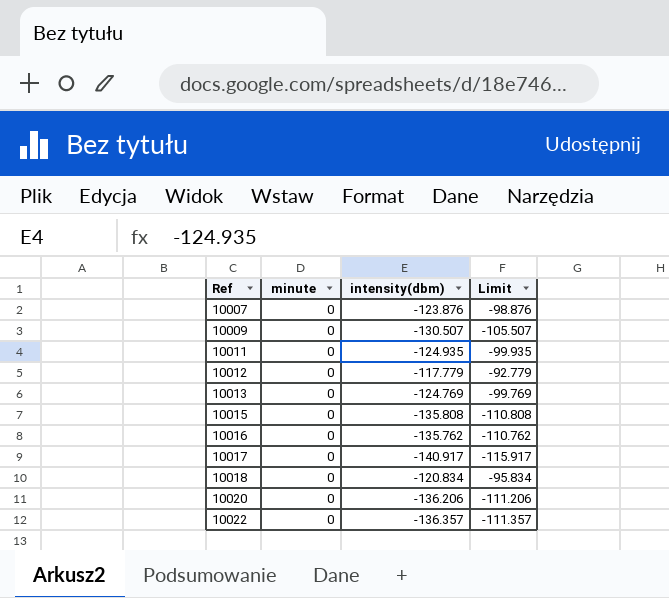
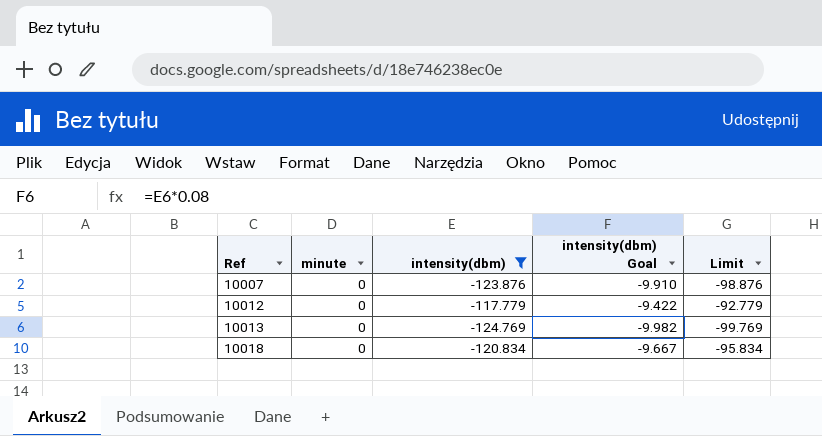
filter: none -> intensity(dbm) >= -124.769
column intensity(dbm) Goal | formula: none -> [intensity(dbm)] * 0.08

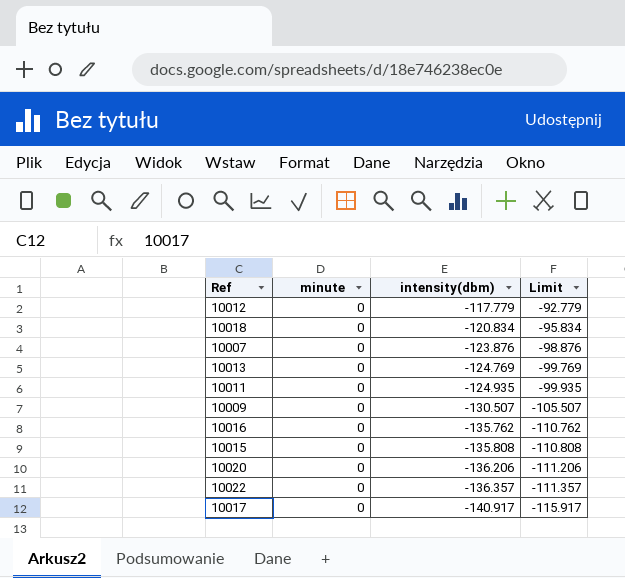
filter: intensity(dbm) >= -124.769 -> none
row order: Ref ascending -> intensity(dbm) descending
column intensity(dbm) Goal | formula: [intensity(dbm)] * 0.08 -> none

